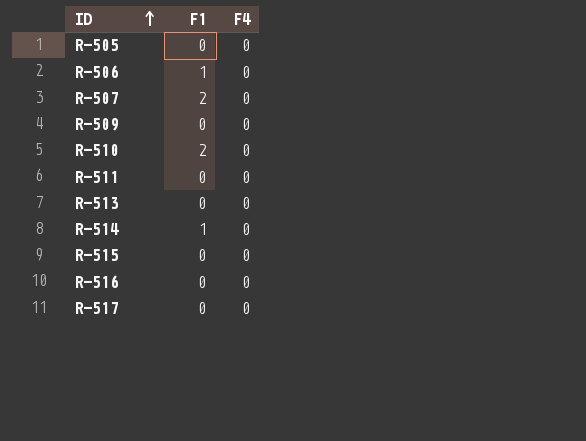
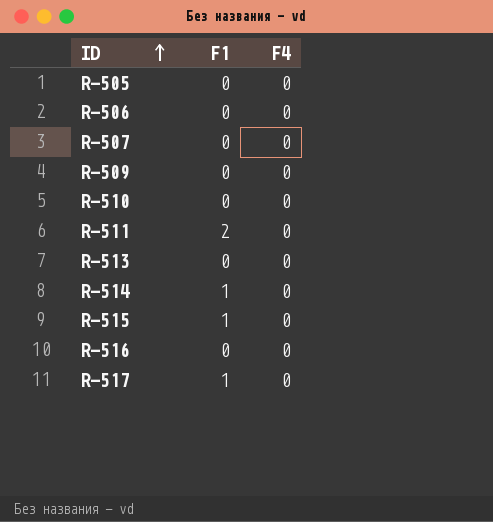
R-506 | F1: 1 -> 0
R-507 | F1: 2 -> 0
R-510 | F1: 2 -> 0
R-511 | F1: 0 -> 2
R-515 | F1: 0 -> 1
R-517 | F1: 0 -> 1

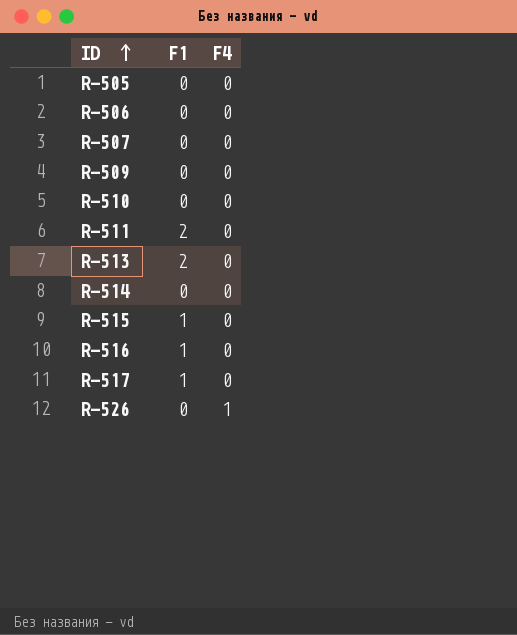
R-513 | F1: 0 -> 2
R-514 | F1: 1 -> 0
R-516 | F1: 0 -> 1
row R-526: none -> 0 | 1

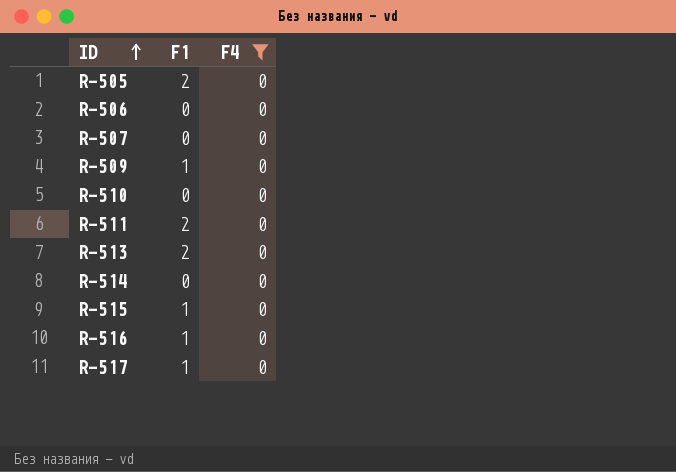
filter: none -> F4 = 0
R-505 | F1: 0 -> 2
R-509 | F1: 0 -> 1

